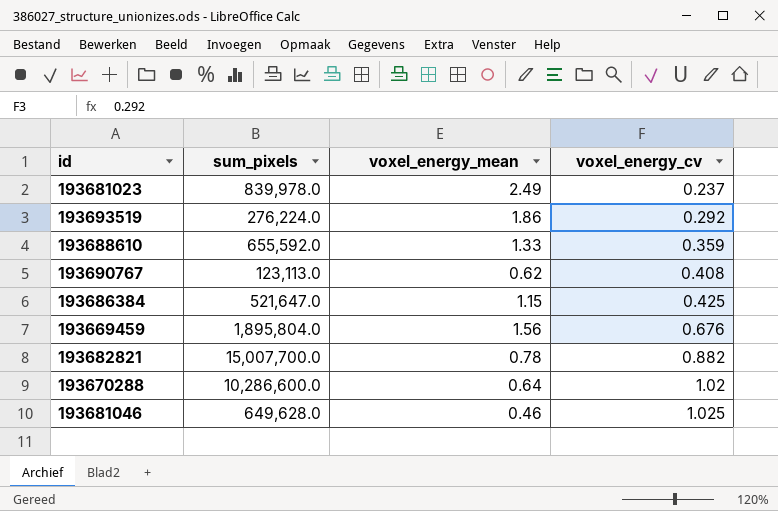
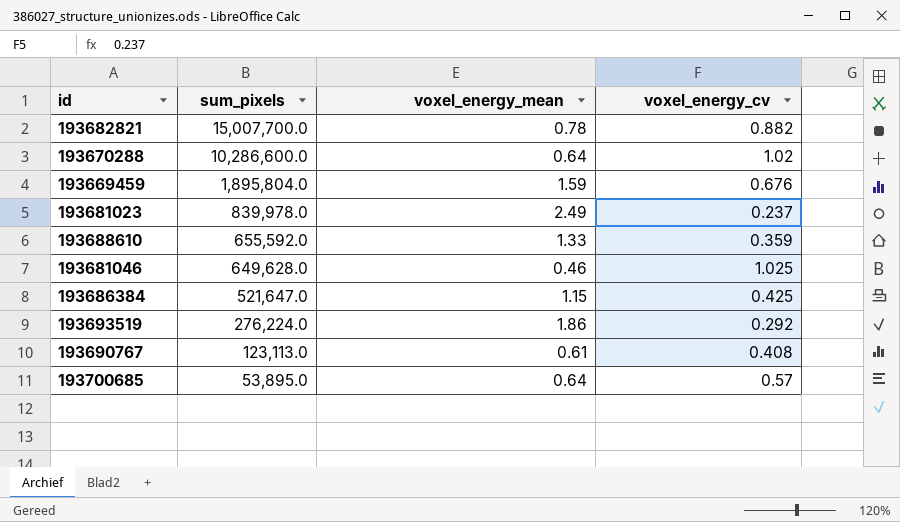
row order: voxel_energy_cv ascending -> sum_pixels descending
193669459 | voxel_energy_mean: 1.56 -> 1.59
193690767 | voxel_energy_mean: 0.62 -> 0.61
row 193700685: none -> 53,895.0 | 0.64 | 0.57

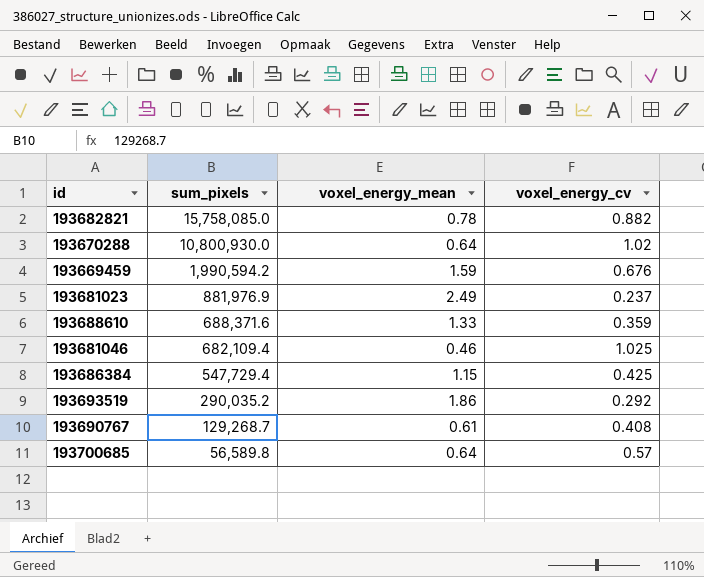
193682821 | sum_pixels: 15,007,700.0 -> 15,758,085.0
193670288 | sum_pixels: 10,286,600.0 -> 10,800,930.0
193669459 | sum_pixels: 1,895,804.0 -> 1,990,594.2
193681023 | sum_pixels: 839,978.0 -> 881,976.9
193688610 | sum_pixels: 655,592.0 -> 688,371.6
193681046 | sum_pixels: 649,628.0 -> 682,109.4
193686384 | sum_pixels: 521,647.0 -> 547,729.4
193693519 | sum_pixels: 276,224.0 -> 290,035.2
193690767 | sum_pixels: 123,113.0 -> 129,268.7
193700685 | sum_pixels: 53,895.0 -> 56,589.8

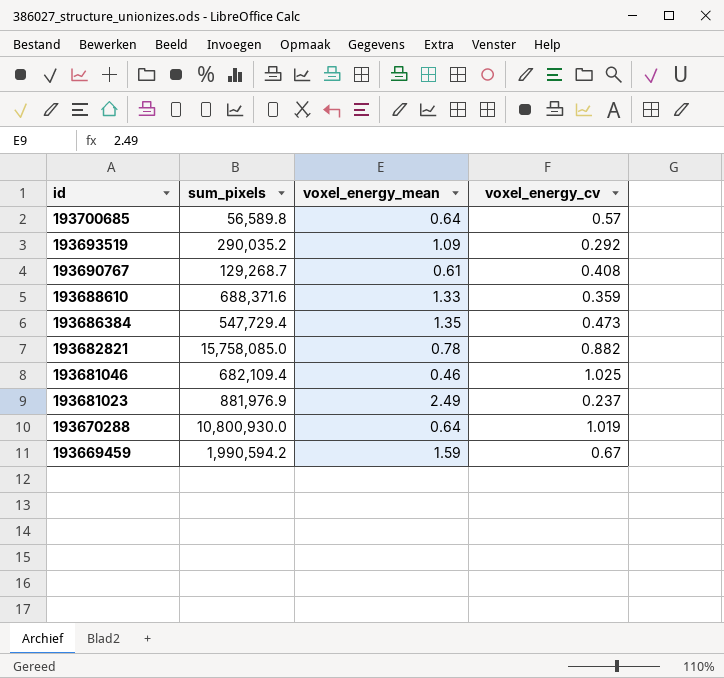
row order: sum_pixels descending -> id descending
193693519 | voxel_energy_mean: 1.86 -> 1.09
193686384 | voxel_energy_mean: 1.15 -> 1.35
193686384 | voxel_energy_cv: 0.425 -> 0.473
193670288 | voxel_energy_cv: 1.02 -> 1.019
193669459 | voxel_energy_cv: 0.676 -> 0.67

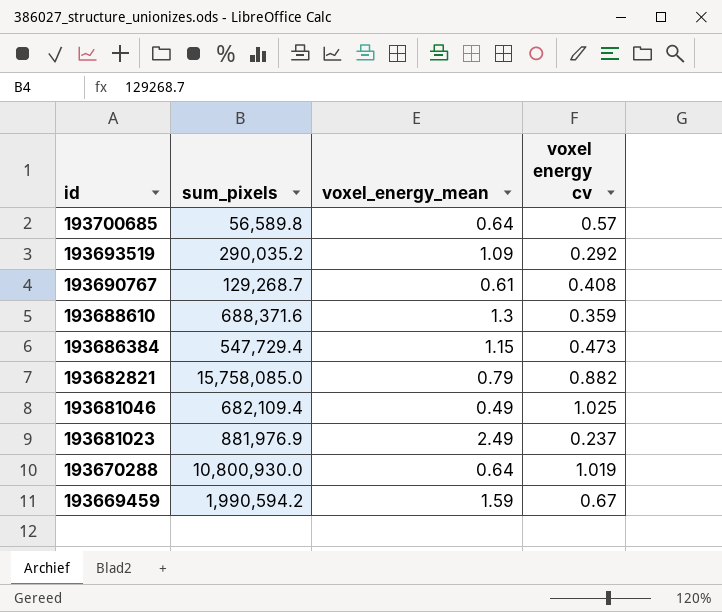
column name: voxel_energy_cv -> voxel energy cv
193688610 | voxel_energy_mean: 1.33 -> 1.3
193686384 | voxel_energy_mean: 1.35 -> 1.15
193682821 | voxel_energy_mean: 0.78 -> 0.79
193681046 | voxel_energy_mean: 0.46 -> 0.49

